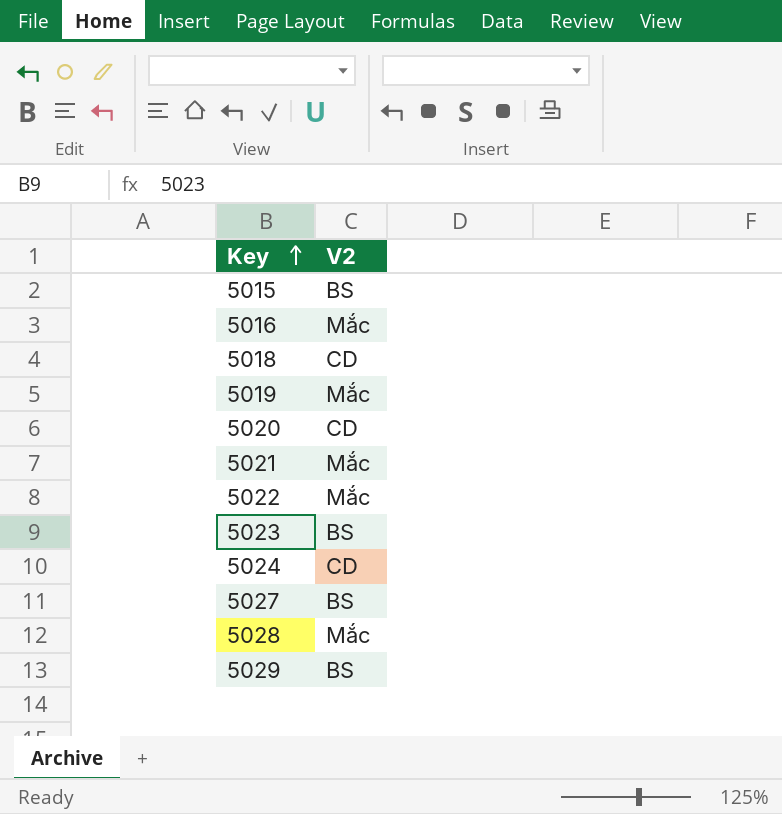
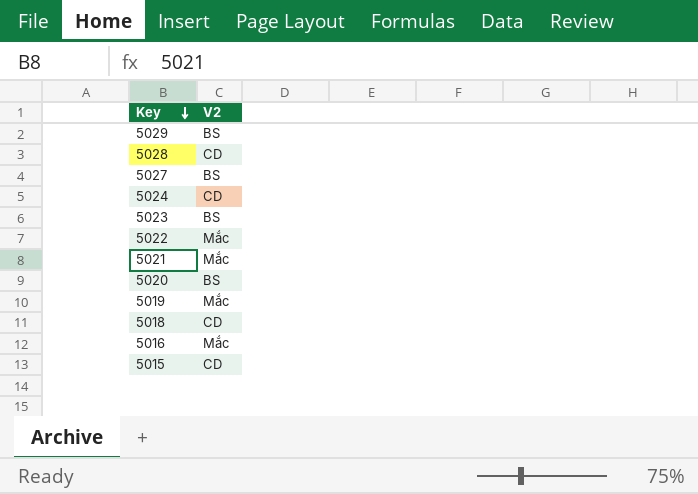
row order: Key ascending -> Key descending
5028 | V2: Mắc -> CD
5020 | V2: CD -> BS
5015 | V2: BS -> CD

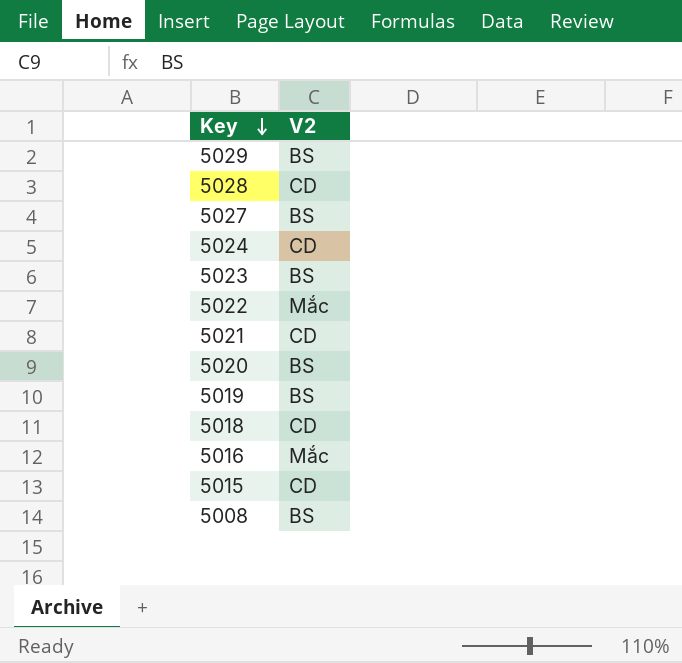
5021 | V2: Mắc -> CD
5019 | V2: Mắc -> BS
row 5008: none -> BS

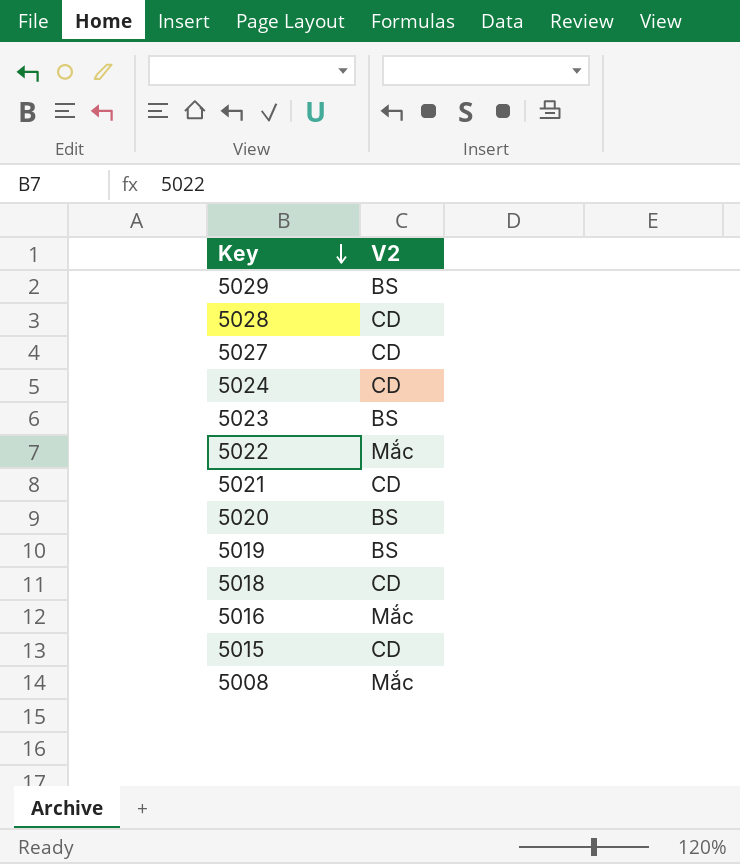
5027 | V2: BS -> CD
5008 | V2: BS -> Mắc

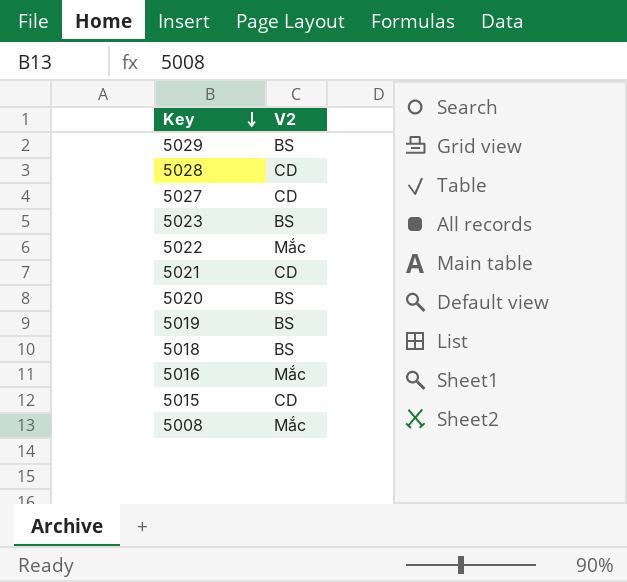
row 5024: CD -> none
5018 | V2: CD -> BS

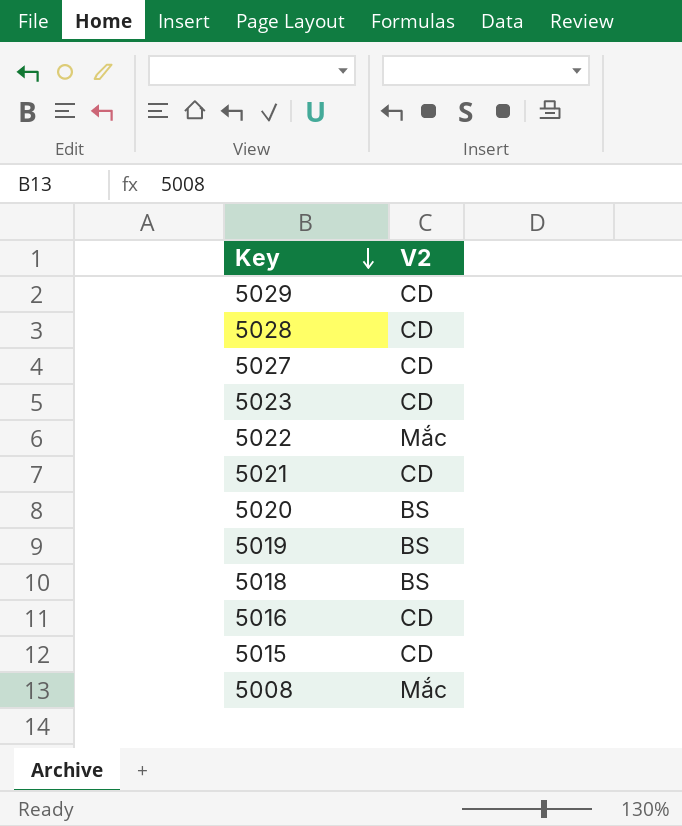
5029 | V2: BS -> CD
5023 | V2: BS -> CD
5016 | V2: Mắc -> CD

